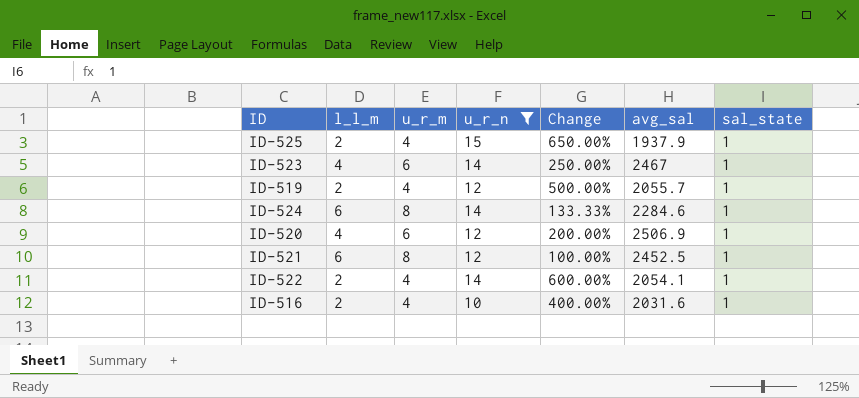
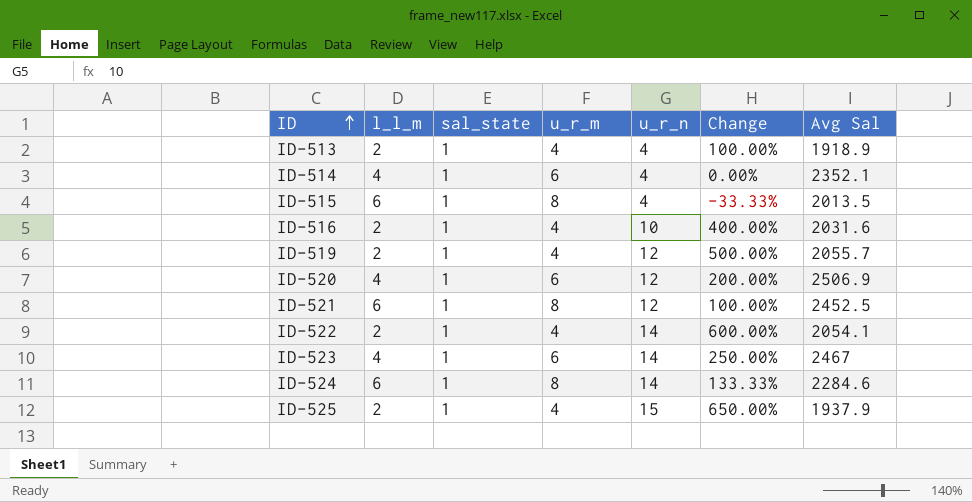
filter: u_r_n != 4 -> none
row order: none -> ID ascending
column sal_state | position: 7 -> 3
column name: avg_sal -> Avg Sal

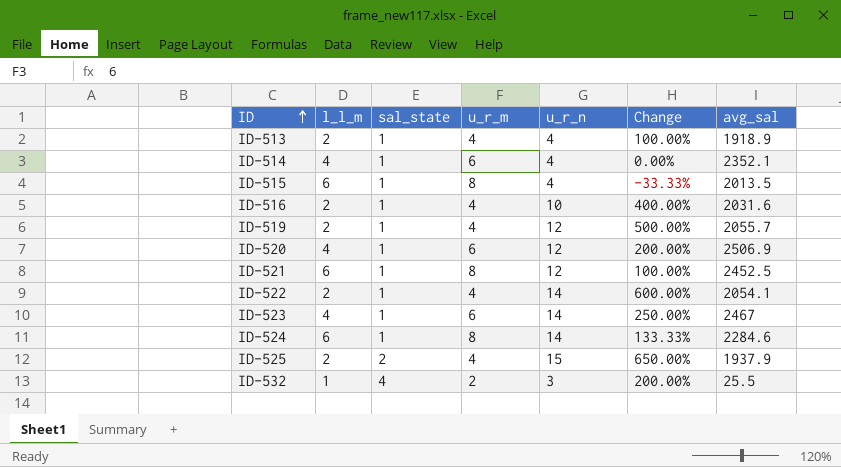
column name: Avg Sal -> avg_sal
ID-525 | sal_state: 1 -> 2
row ID-532: none -> 1 | 4 | 2 | 3 | 200.00% | 25.5

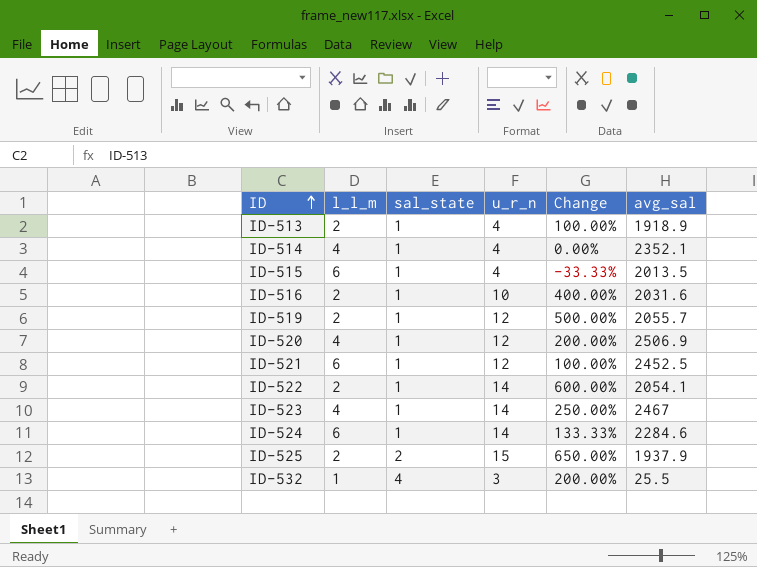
column u_r_m | position: 4 -> none

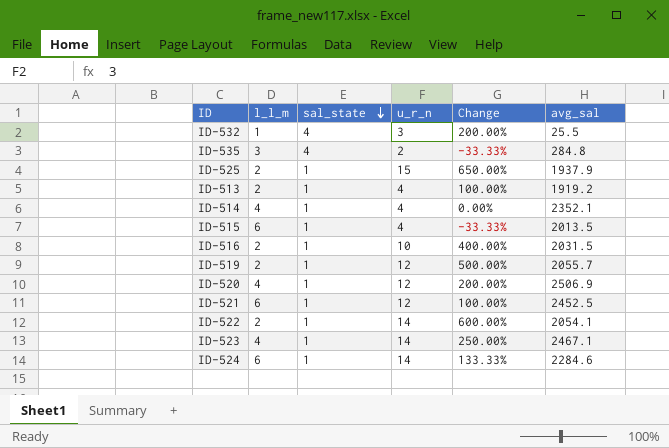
row order: ID ascending -> sal_state descending
row ID-535: none -> 3 | 4 | 2 | -33.33% | 284.8
ID-525 | sal_state: 2 -> 1
ID-513 | avg_sal: 1918.9 -> 1919.2
ID-516 | avg_sal: 2031.6 -> 2031.5
ID-523 | avg_sal: 2467 -> 2467.1

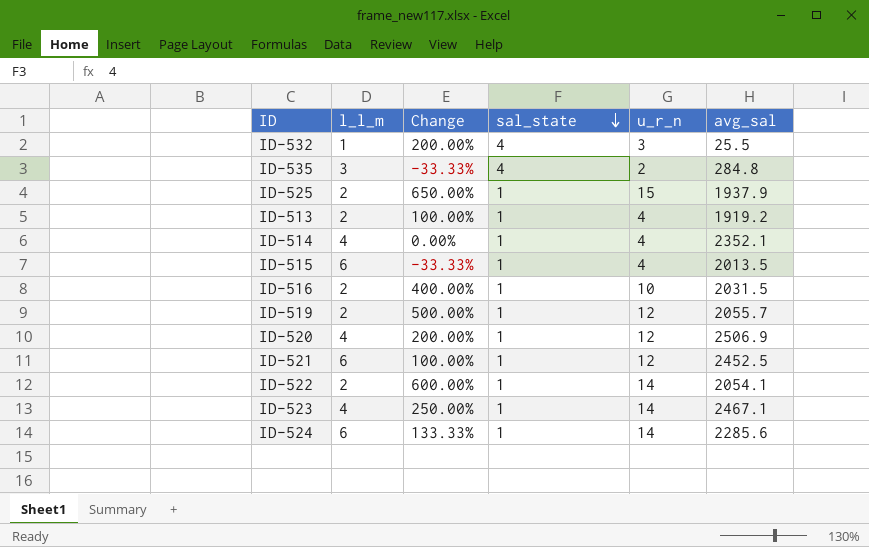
column Change | position: 5 -> 3
ID-524 | avg_sal: 2284.6 -> 2285.6

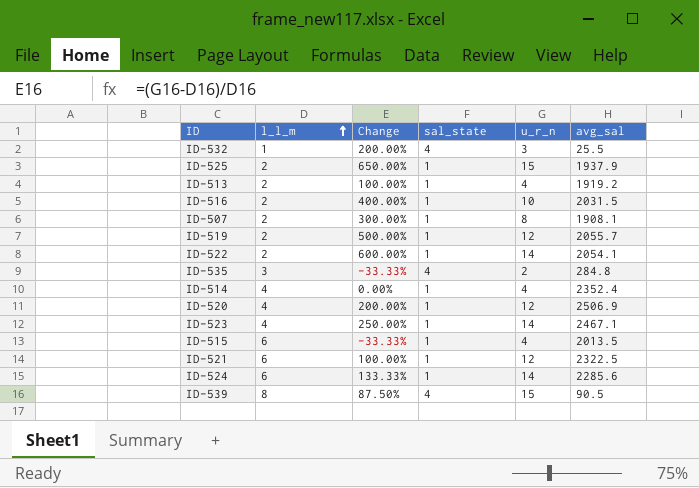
row order: sal_state descending -> l_l_m ascending
row ID-507: none -> 2 | 300.00% | 1 | 8 | 1908.1
ID-514 | avg_sal: 2352.1 -> 2352.4
ID-521 | avg_sal: 2452.5 -> 2322.5
row ID-539: none -> 8 | 87.50% | 4 | 15 | 90.5

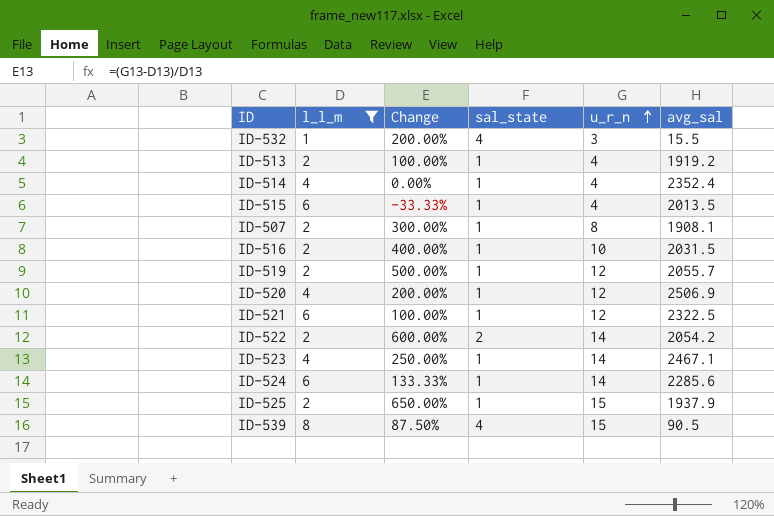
filter: none -> l_l_m != 3
row order: l_l_m ascending -> u_r_n ascending
ID-532 | avg_sal: 25.5 -> 15.5
ID-522 | sal_state: 1 -> 2
ID-522 | avg_sal: 2054.1 -> 2054.2

